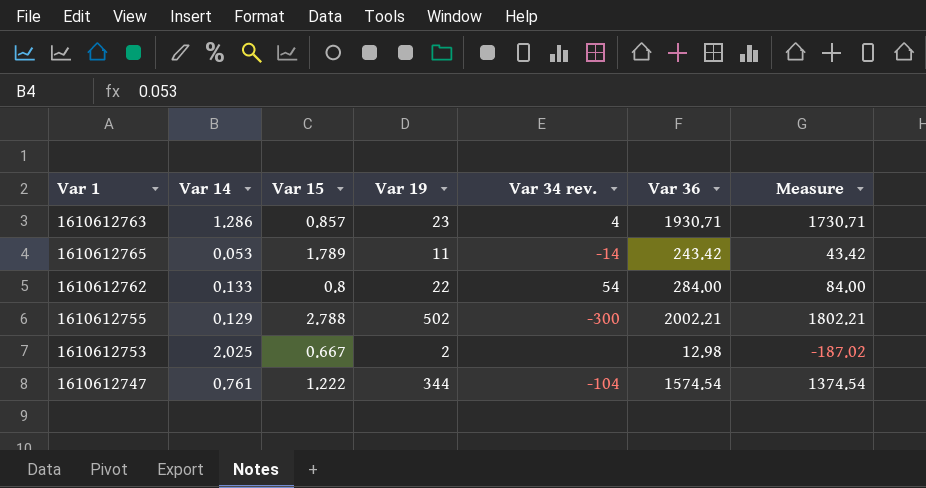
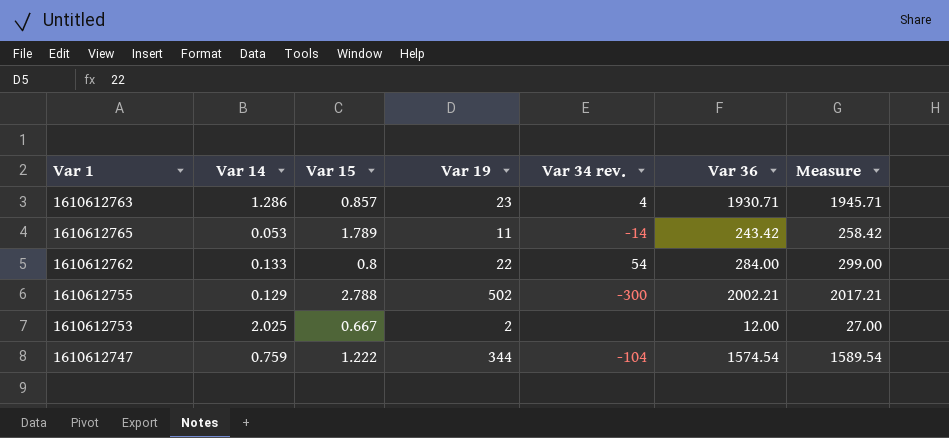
column Measure | formula: [Var 36] - 200 -> [Var 36] + 15
1610612753 | Var 36: 12.98 -> 12.00
1610612747 | Var 14: 0.761 -> 0.759

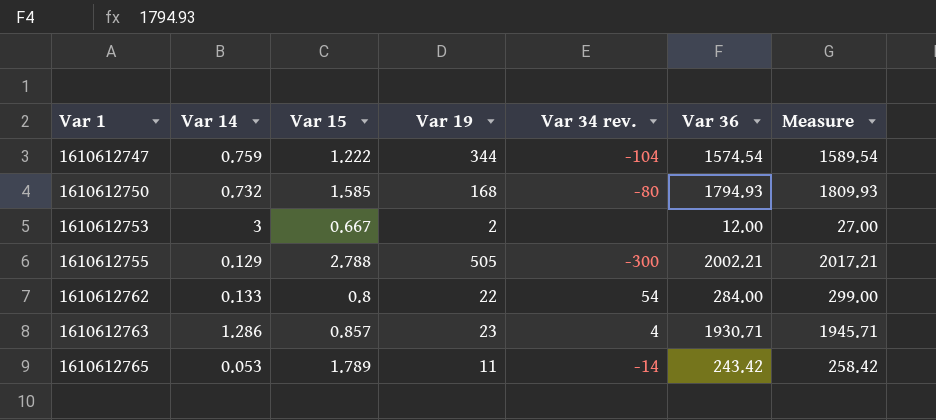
row order: none -> Var 1 ascending
row 1610612750: none -> 0.732 | 1.585 | 168 | -80 | 1794.93 | 1809.93
1610612753 | Var 14: 2.025 -> 3
1610612755 | Var 19: 502 -> 505

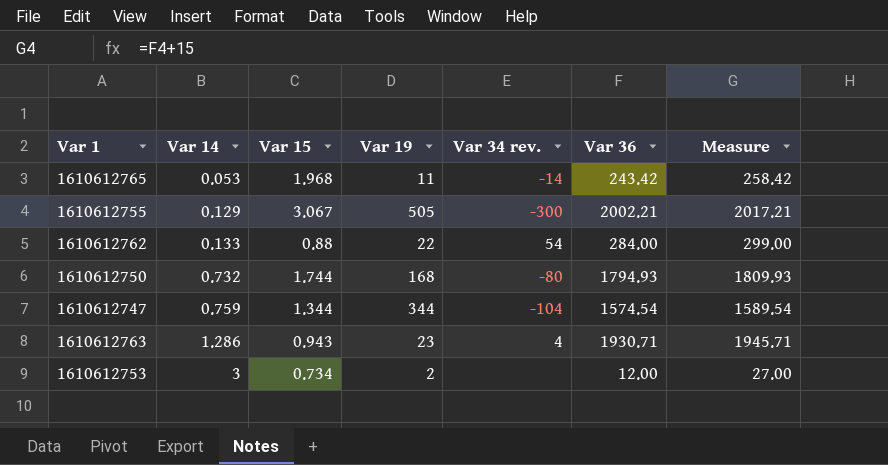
row order: Var 1 ascending -> Var 14 ascending
1610612765 | Var 15: 1.789 -> 1.968
1610612755 | Var 15: 2.788 -> 3.067
1610612762 | Var 15: 0.8 -> 0.88
1610612750 | Var 15: 1.585 -> 1.744
1610612747 | Var 15: 1.222 -> 1.344
1610612763 | Var 15: 0.857 -> 0.943
1610612753 | Var 15: 0.667 -> 0.734

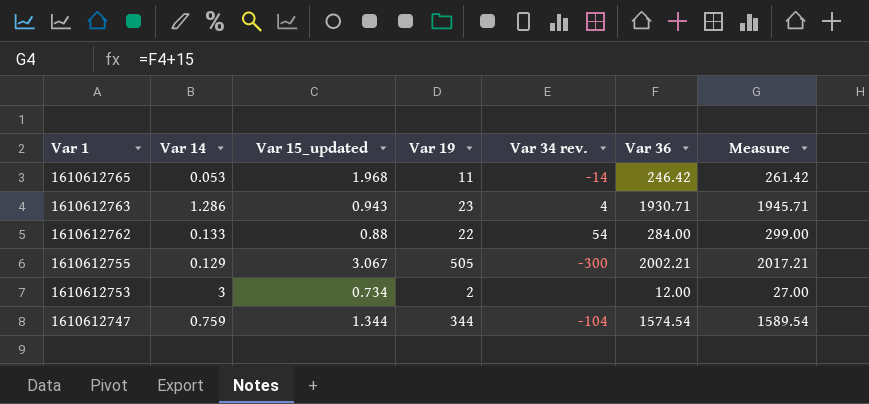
row order: Var 14 ascending -> Var 1 descending
column name: Var 15 -> Var 15_updated
row 1610612750: 0.732 | 1.744 | 168 | -80 | 1794.93 | 1809.93 -> none
1610612765 | Var 36: 243.42 -> 246.42
1610612765 | Measure: 258.42 -> 261.42

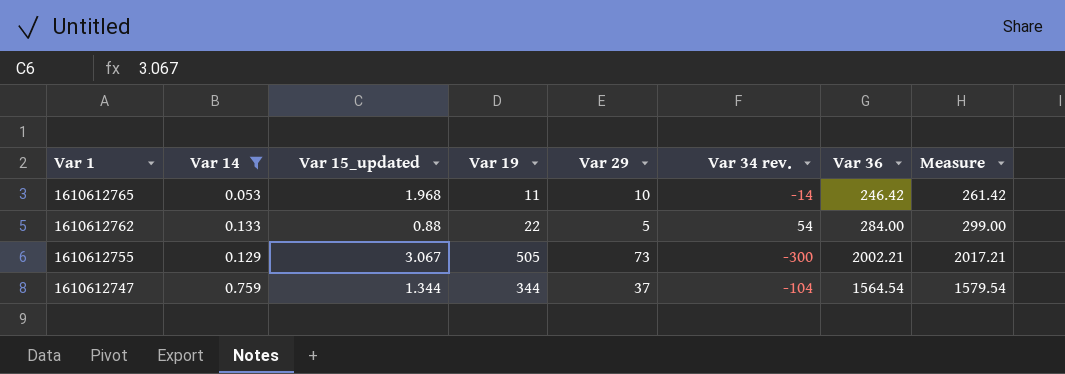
filter: none -> Var 14 <= 0.759
column Var 29 | position: none -> 5
1610612747 | Var 36: 1574.54 -> 1564.54
1610612747 | Measure: 1589.54 -> 1579.54

